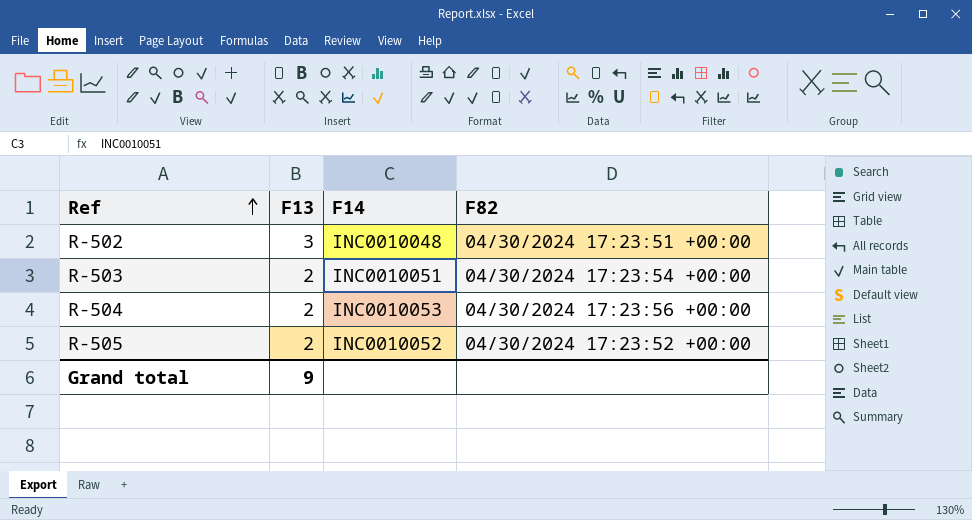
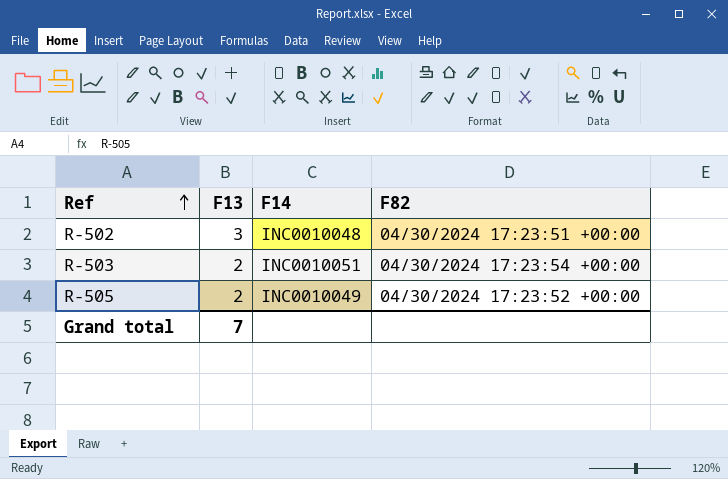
row R-504: 2 | INC0010053 | 04/30/2024 17:23:56 +00:00 -> none
R-505 | F14: INC0010052 -> INC0010049
Grand total | F13: 9 -> 7

